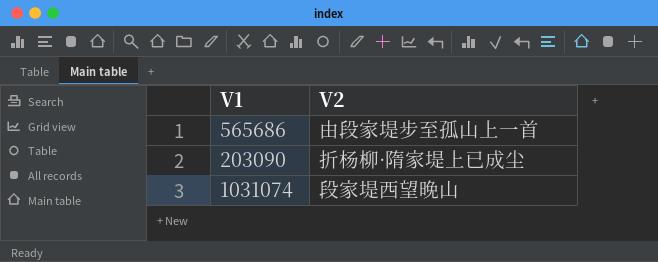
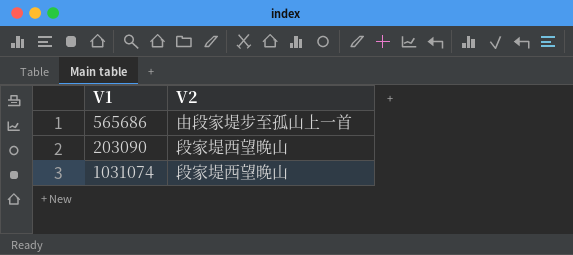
203090 | V2: 折杨柳·隋家堤上已成尘 -> 段家堤西望晚山

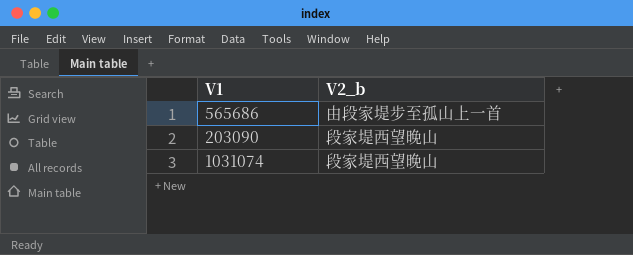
column name: V2 -> V2_b

